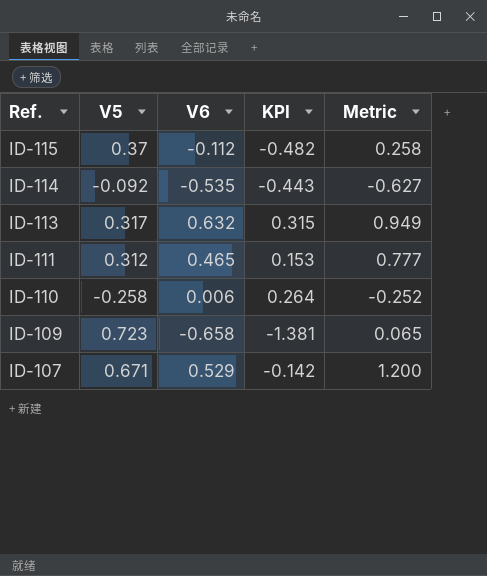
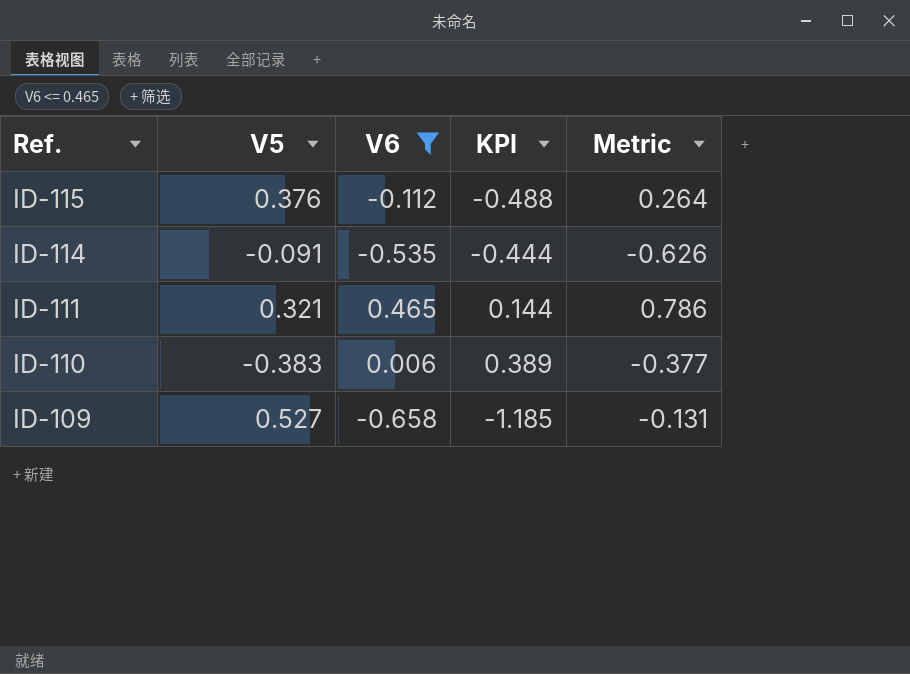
filter: none -> V6 <= 0.465
ID-115 | V5: 0.37 -> 0.376
ID-115 | KPI: -0.482 -> -0.488
ID-115 | Metric: 0.258 -> 0.264
ID-114 | V5: -0.092 -> -0.091
ID-114 | KPI: -0.443 -> -0.444
ID-114 | Metric: -0.627 -> -0.626
ID-111 | V5: 0.312 -> 0.321
ID-111 | KPI: 0.153 -> 0.144
ID-111 | Metric: 0.777 -> 0.786
ID-110 | V5: -0.258 -> -0.383
ID-110 | KPI: 0.264 -> 0.389
ID-110 | Metric: -0.252 -> -0.377
ID-109 | V5: 0.723 -> 0.527
ID-109 | KPI: -1.381 -> -1.185
ID-109 | Metric: 0.065 -> -0.131

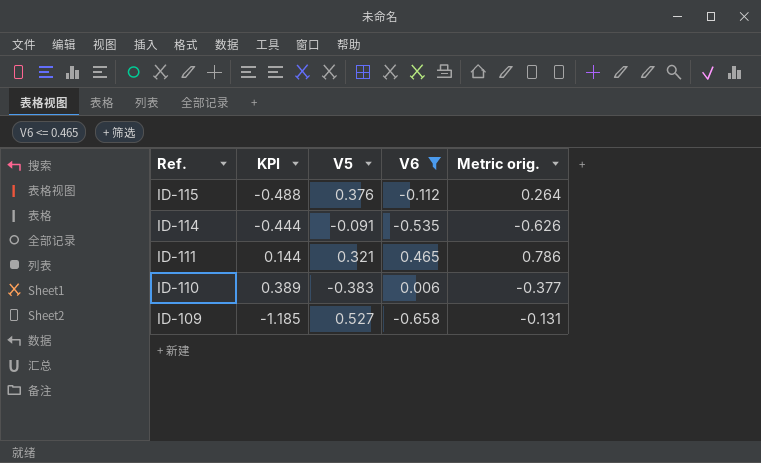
column KPI | position: 4 -> 2
column name: Metric -> Metric orig.

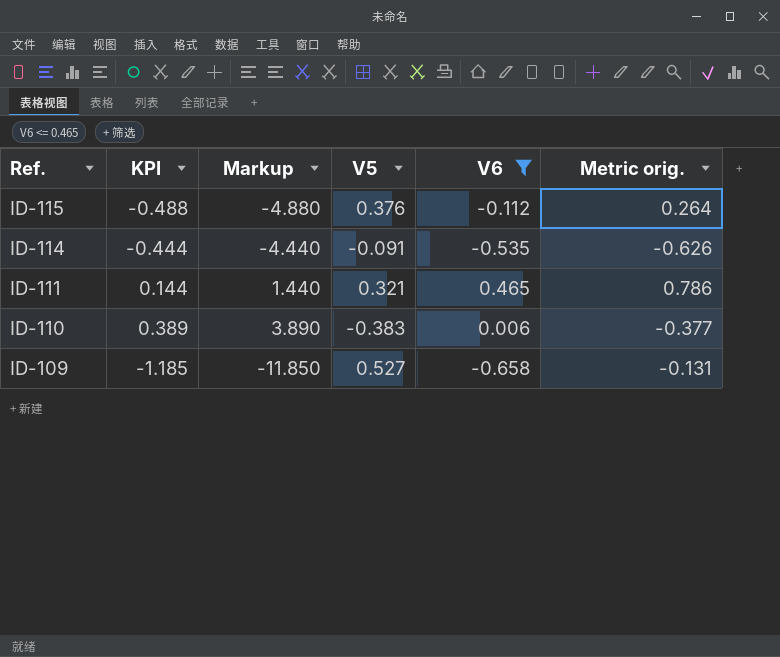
column Markup | formula: none -> [KPI] * 10

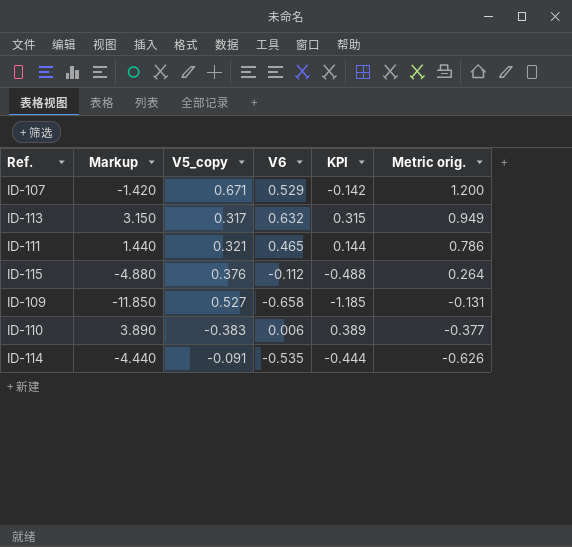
filter: V6 <= 0.465 -> none
row order: Ref. descending -> Metric orig. descending
column name: V5 -> V5_copy
column KPI | position: 2 -> 5

